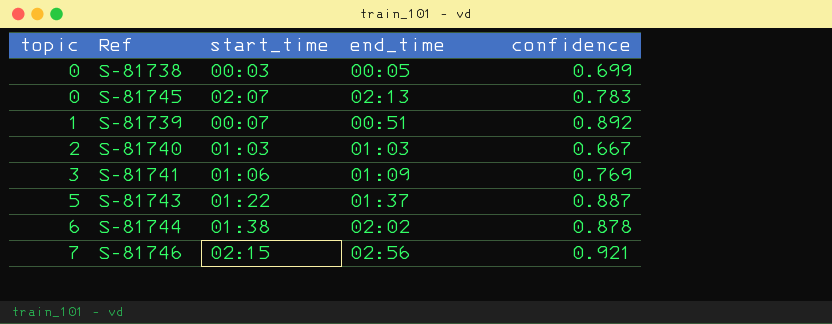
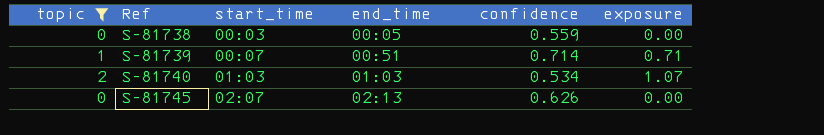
filter: none -> topic <= 2
row order: topic ascending -> Ref ascending
column exposure | formula: none -> [topic] * [confidence]
S-81738 | confidence: 0.699 -> 0.559
S-81739 | confidence: 0.892 -> 0.714
S-81740 | confidence: 0.667 -> 0.534
S-81745 | confidence: 0.783 -> 0.626

